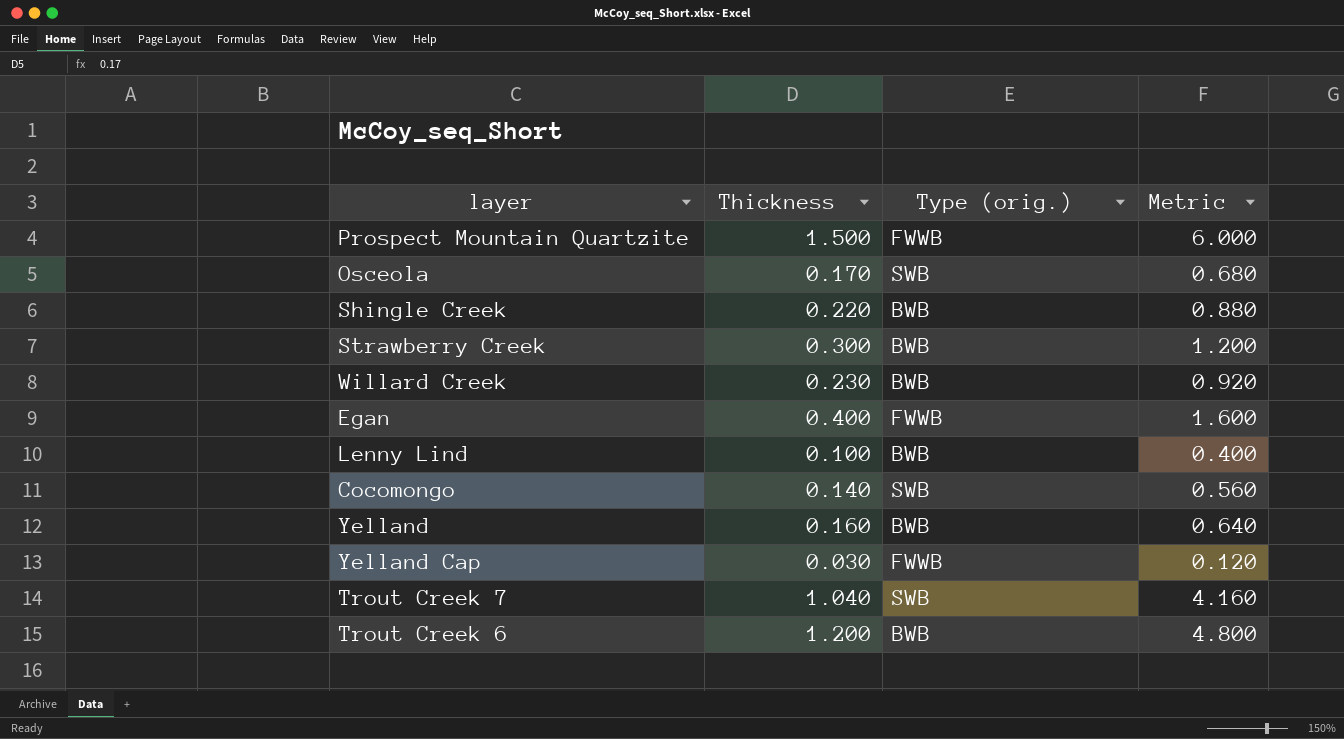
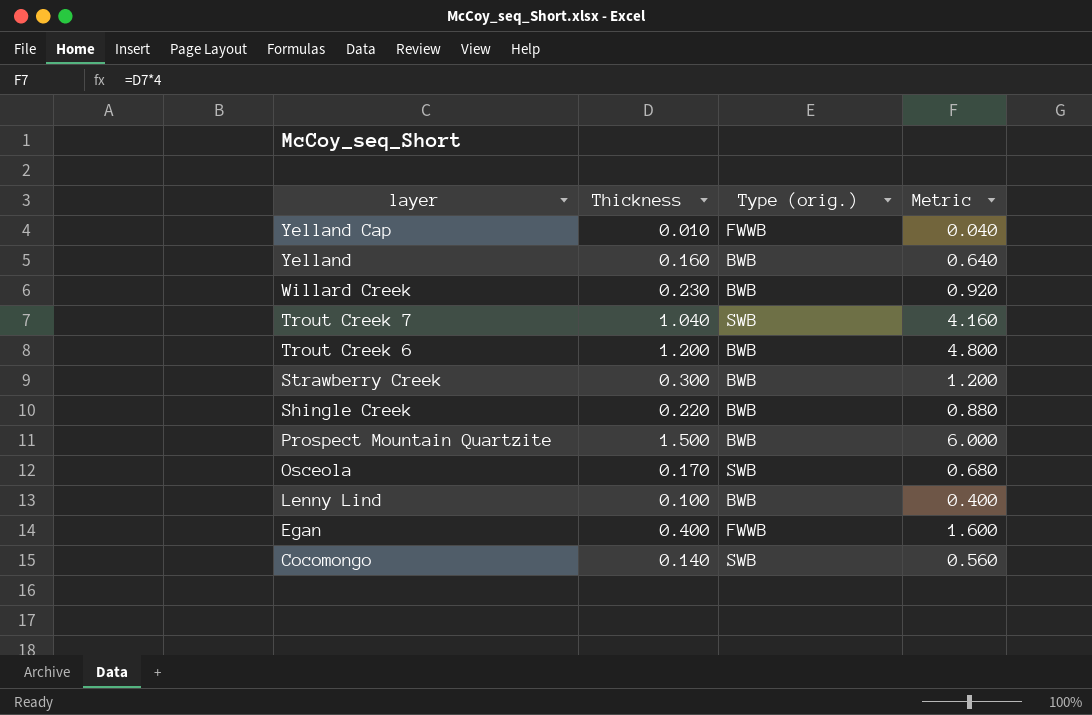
row order: none -> layer descending
Yelland Cap | Thickness: 0.030 -> 0.010
Yelland Cap | Metric: 0.120 -> 0.040
Prospect Mountain Quartzite | Type (orig.): FWWB -> BWB

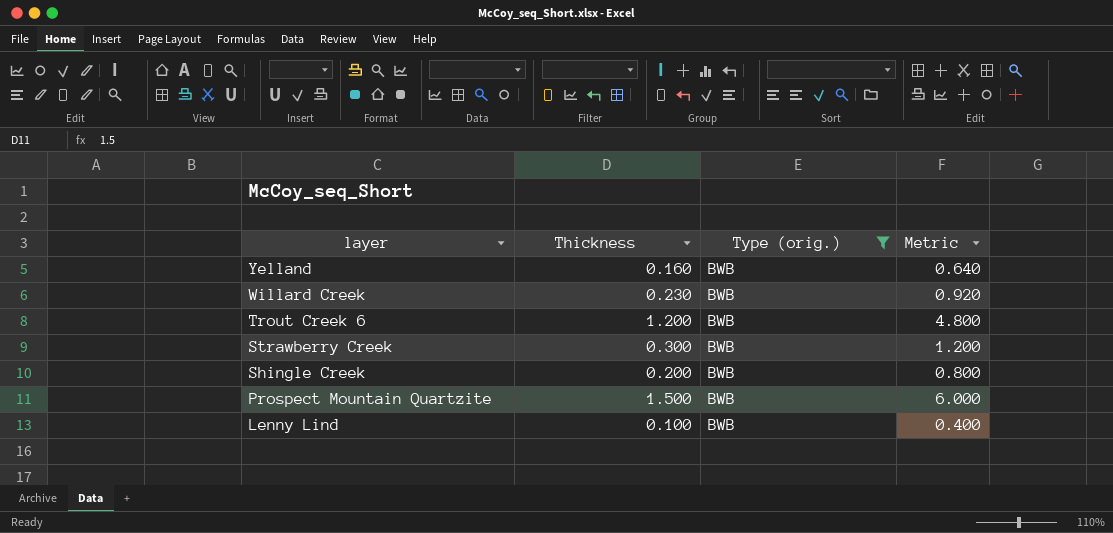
filter: none -> Type (orig.) = BWB
Shingle Creek | Thickness: 0.220 -> 0.200
Shingle Creek | Metric: 0.880 -> 0.800

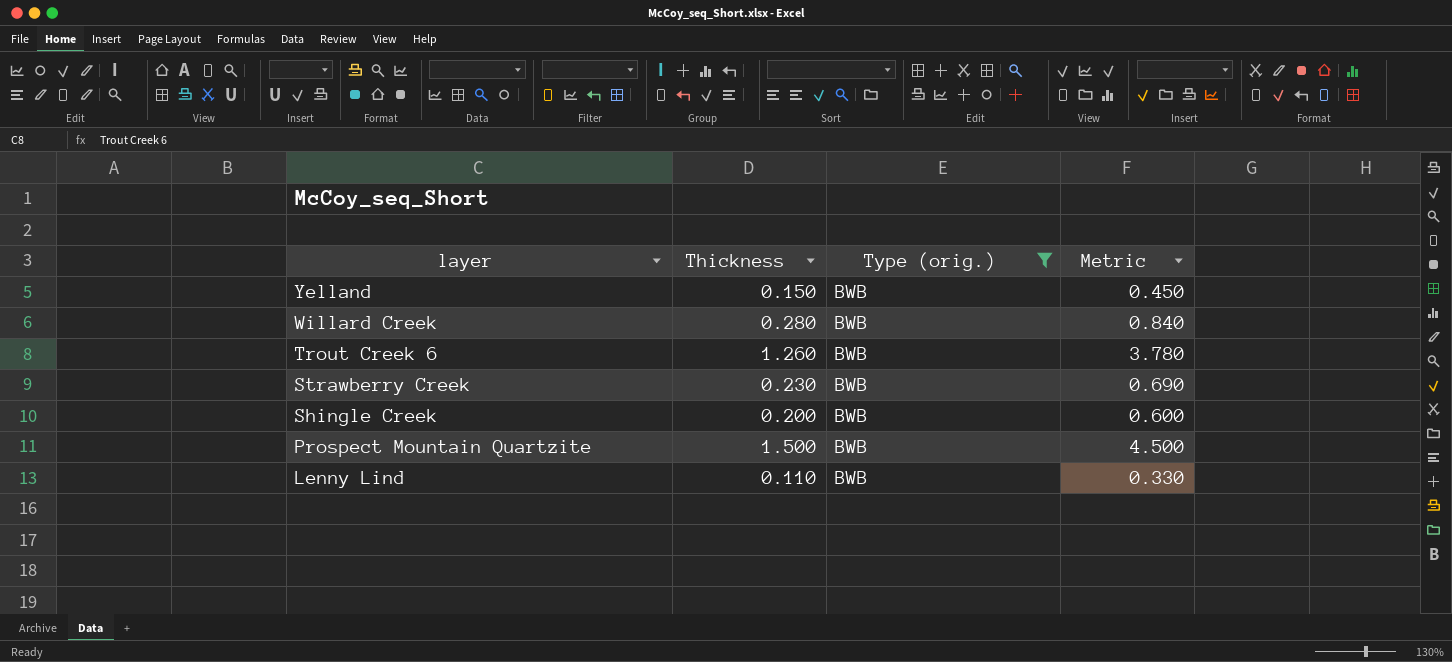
column Metric | formula: [Thickness] * 4 -> [Thickness] * 3
Yelland | Thickness: 0.160 -> 0.150
Willard Creek | Thickness: 0.230 -> 0.280
Trout Creek 6 | Thickness: 1.200 -> 1.260
Strawberry Creek | Thickness: 0.300 -> 0.230
Lenny Lind | Thickness: 0.100 -> 0.110

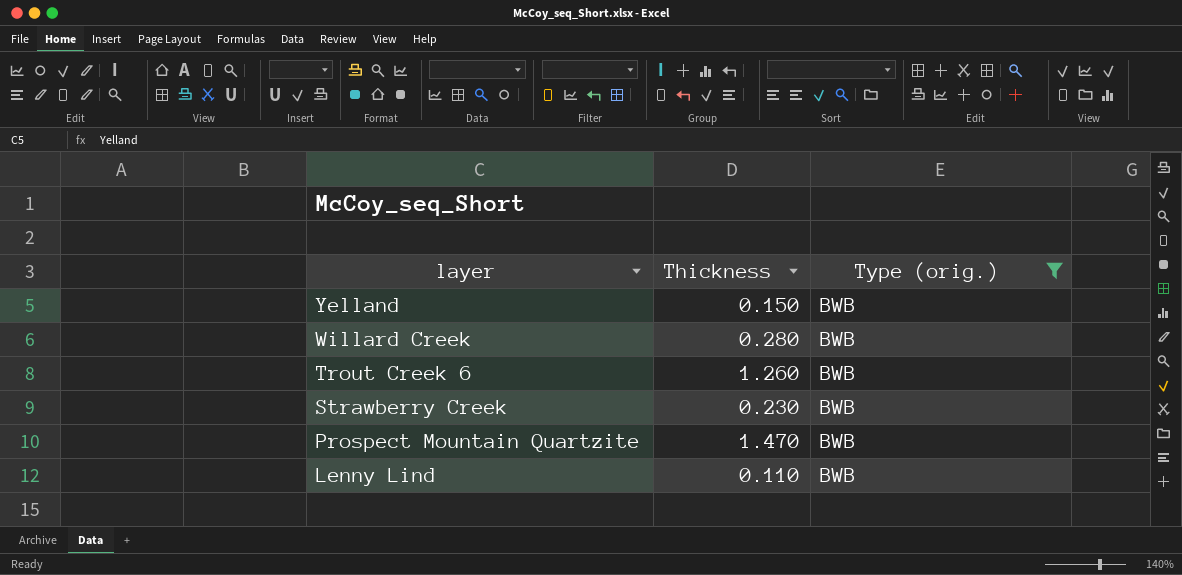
column Metric | formula: [Thickness] * 3 -> none
row Shingle Creek: 0.200 | BWB | 0.600 -> none
Prospect Mountain Quartzite | Thickness: 1.500 -> 1.470

